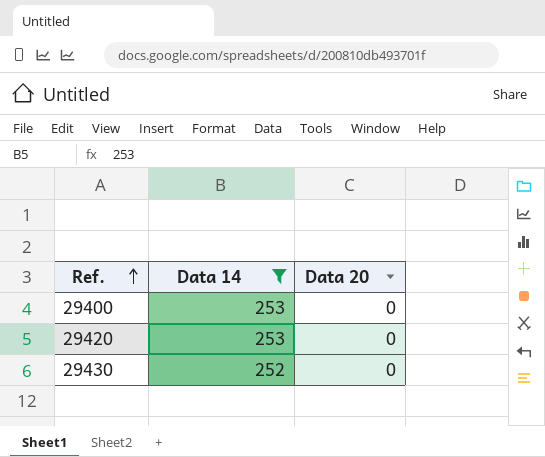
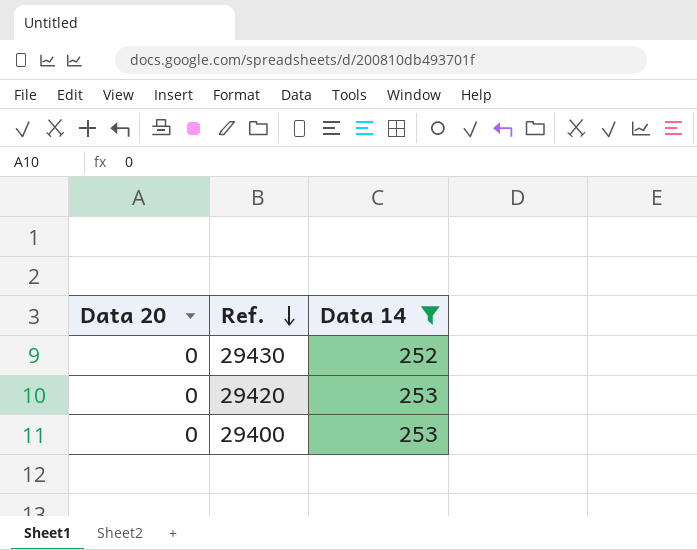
row order: Ref. ascending -> Ref. descending
column Data 20 | position: 3 -> 1

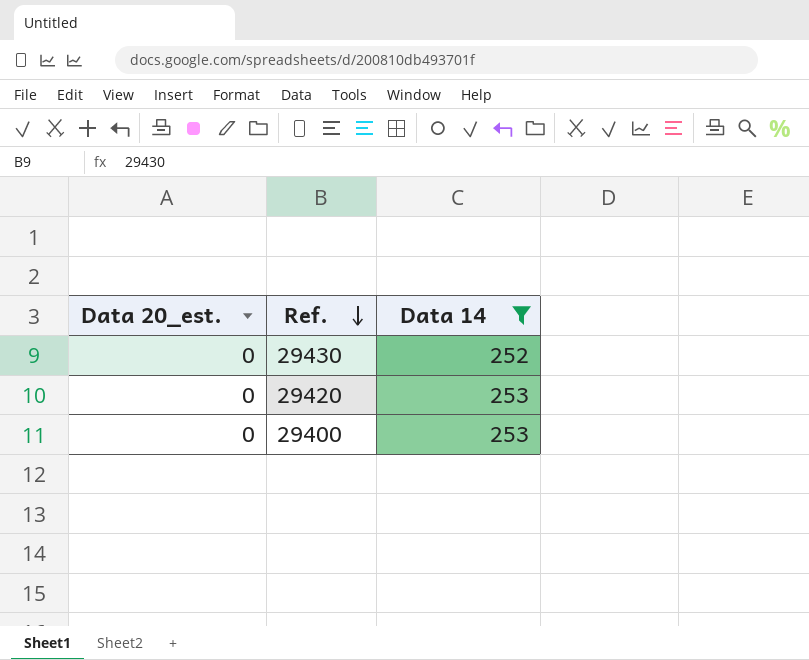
column name: Data 20 -> Data 20_est.

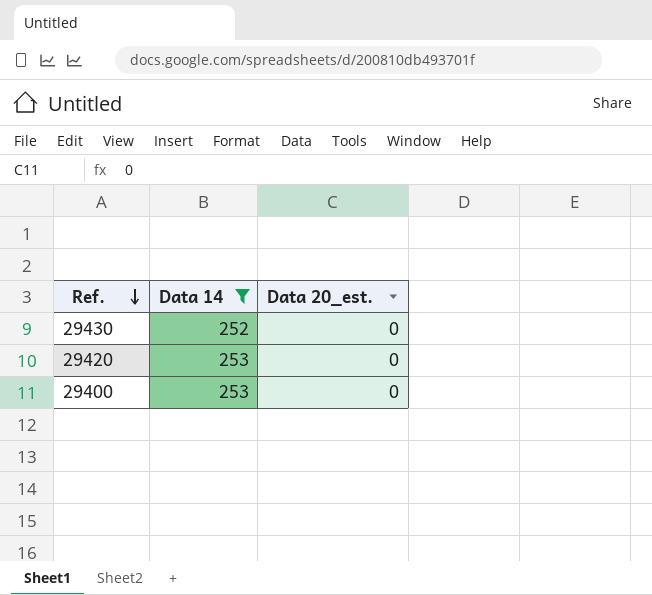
column Data 20_est. | position: 1 -> 3

